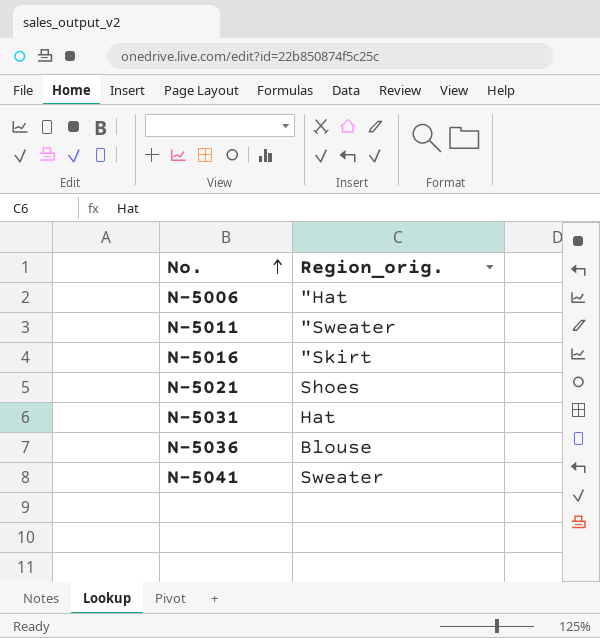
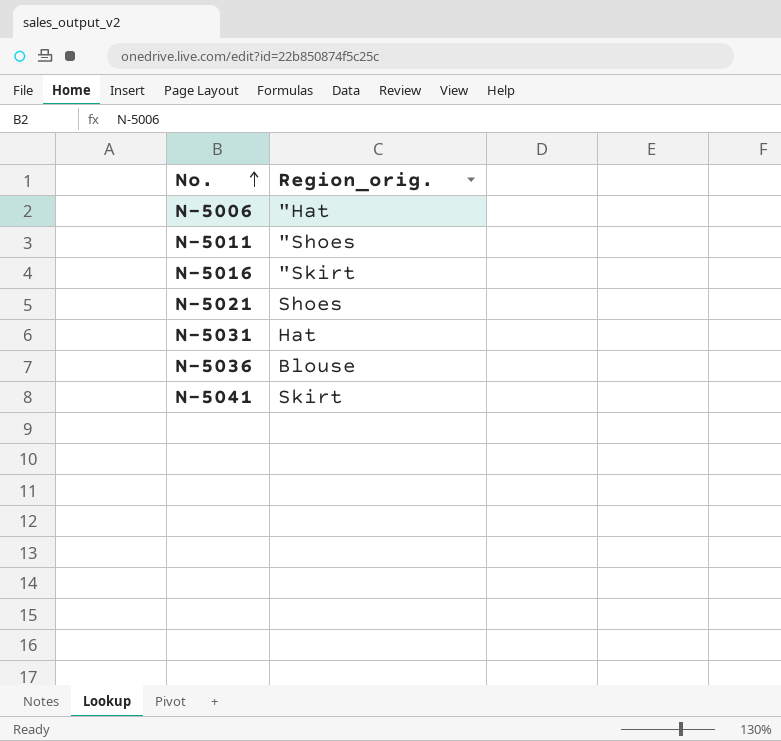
N-5011 | Region_orig.: "Sweater -> "Shoes
N-5041 | Region_orig.: Sweater -> Skirt

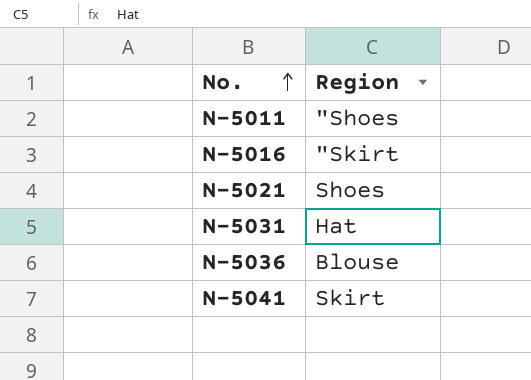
column name: Region_orig. -> Region
row N-5006: "Hat -> none

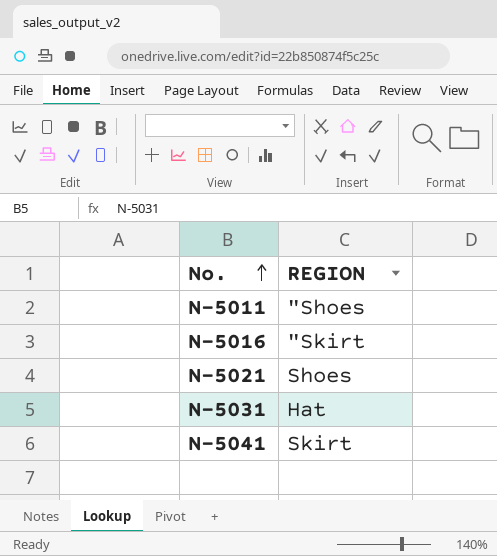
column name: Region -> REGION
row N-5036: Blouse -> none

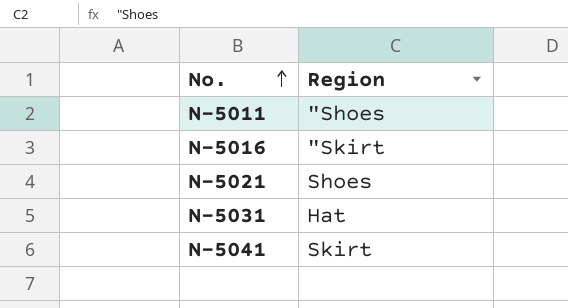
column name: REGION -> Region

